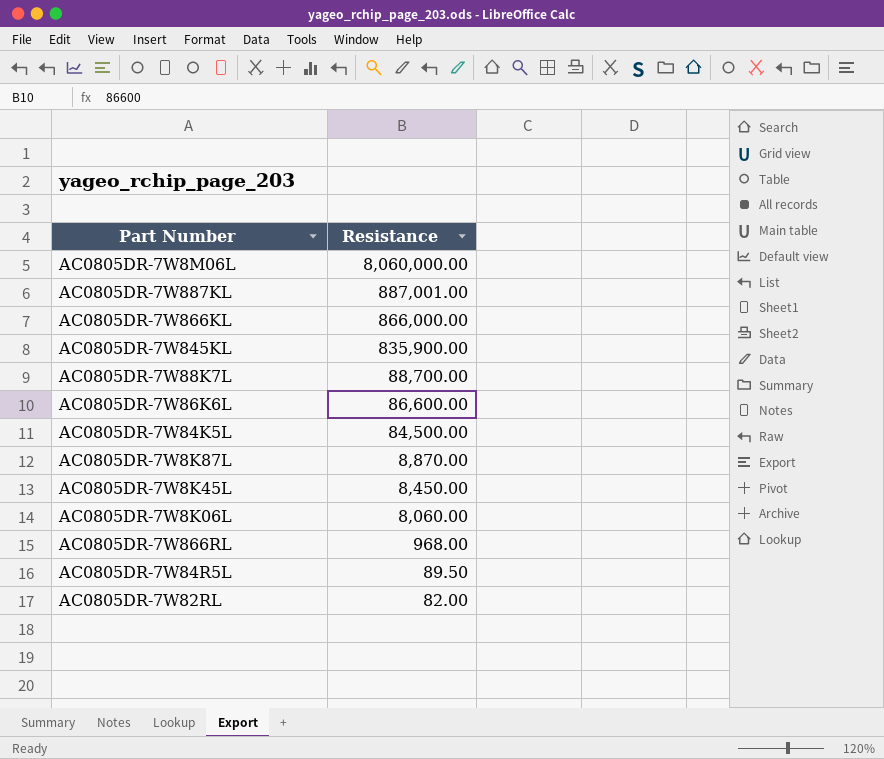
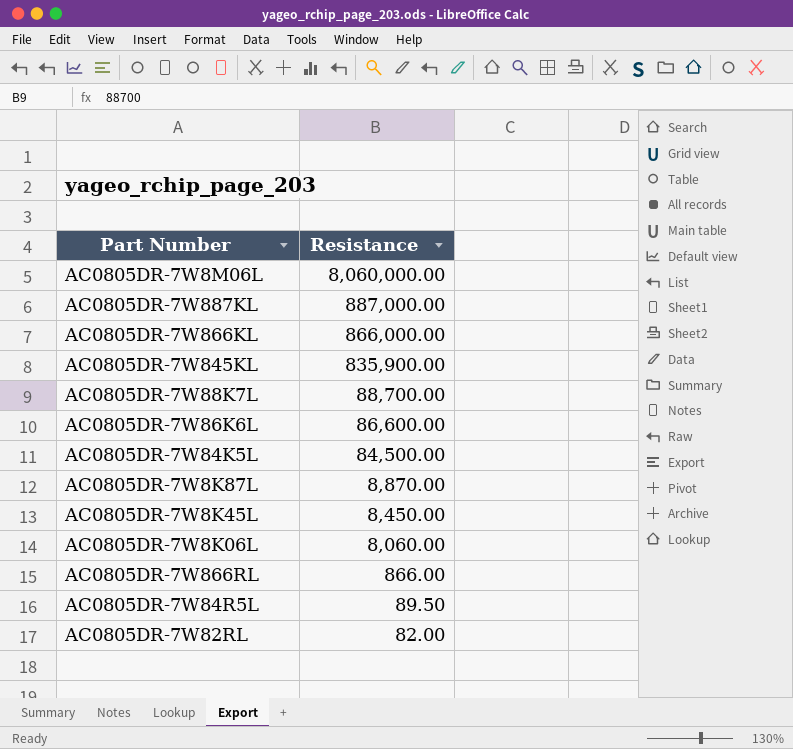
AC0805DR-7W887KL | Resistance: 887,001.00 -> 887,000.00
AC0805DR-7W866RL | Resistance: 968.00 -> 866.00

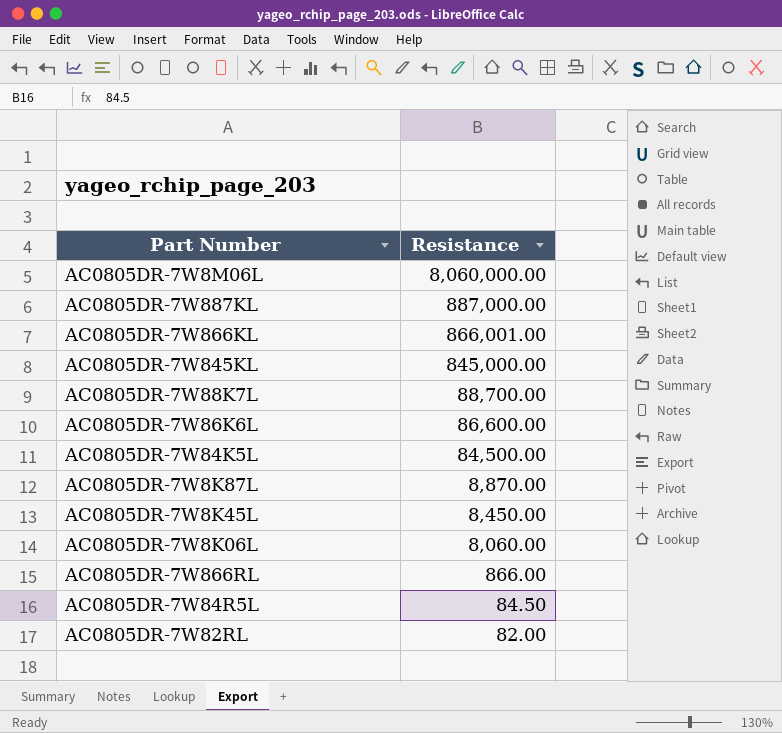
AC0805DR-7W866KL | Resistance: 866,000.00 -> 866,001.00
AC0805DR-7W845KL | Resistance: 835,900.00 -> 845,000.00
AC0805DR-7W84R5L | Resistance: 89.50 -> 84.50

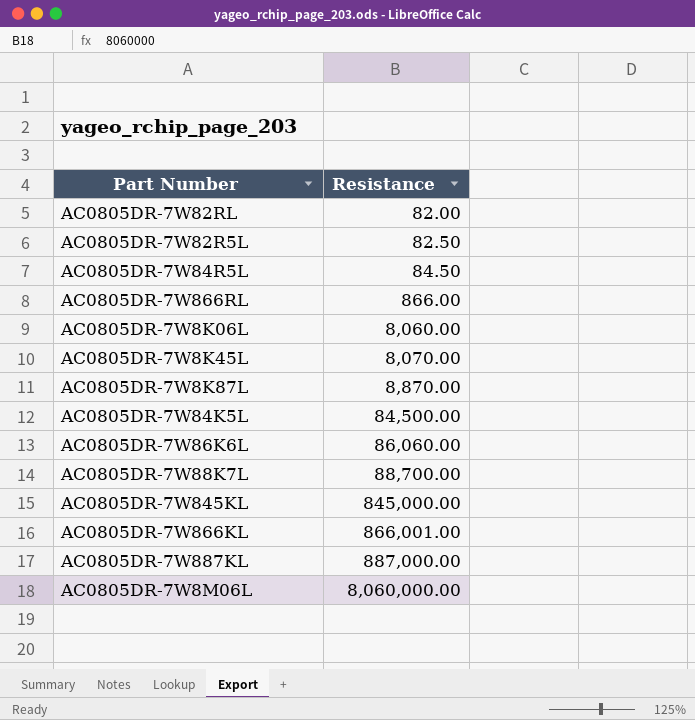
row order: Resistance descending -> Resistance ascending
row AC0805DR-7W82R5L: none -> 82.50
AC0805DR-7W8K45L | Resistance: 8,450.00 -> 8,070.00
AC0805DR-7W86K6L | Resistance: 86,600.00 -> 86,060.00

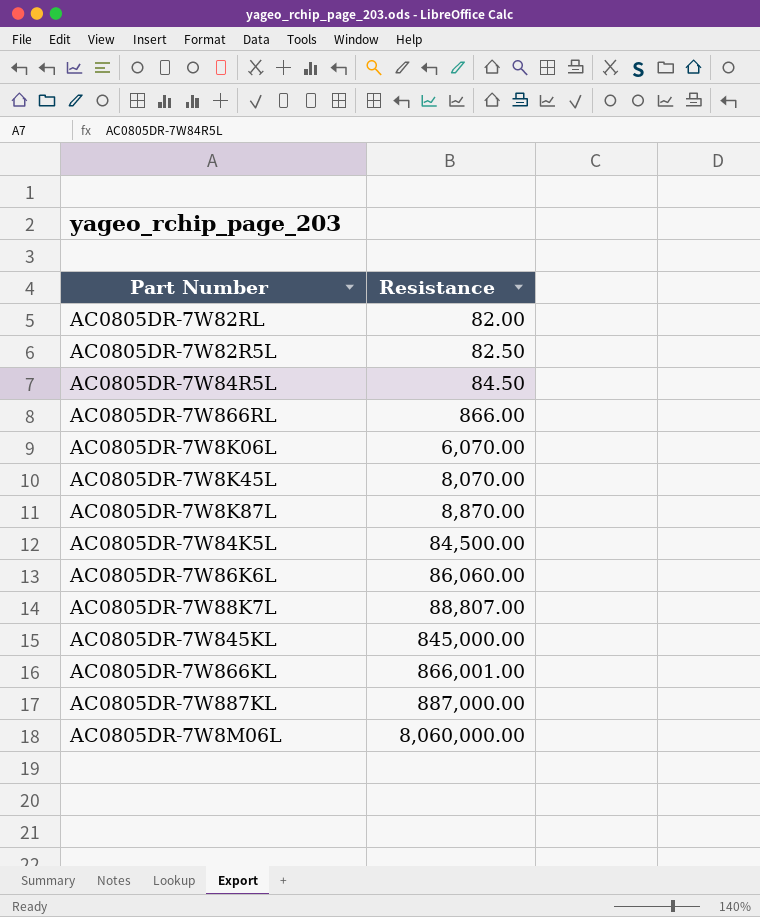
AC0805DR-7W8K06L | Resistance: 8,060.00 -> 6,070.00
AC0805DR-7W88K7L | Resistance: 88,700.00 -> 88,807.00

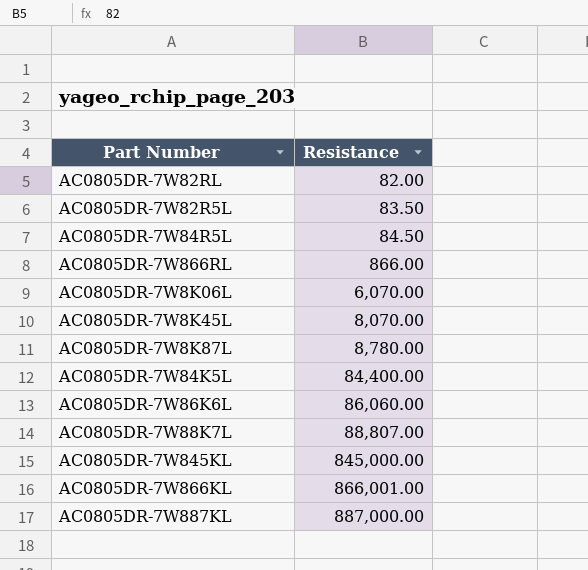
row AC0805DR-7W8M06L: 8,060,000.00 -> none
AC0805DR-7W82R5L | Resistance: 82.50 -> 83.50
AC0805DR-7W8K87L | Resistance: 8,870.00 -> 8,780.00
AC0805DR-7W84K5L | Resistance: 84,500.00 -> 84,400.00

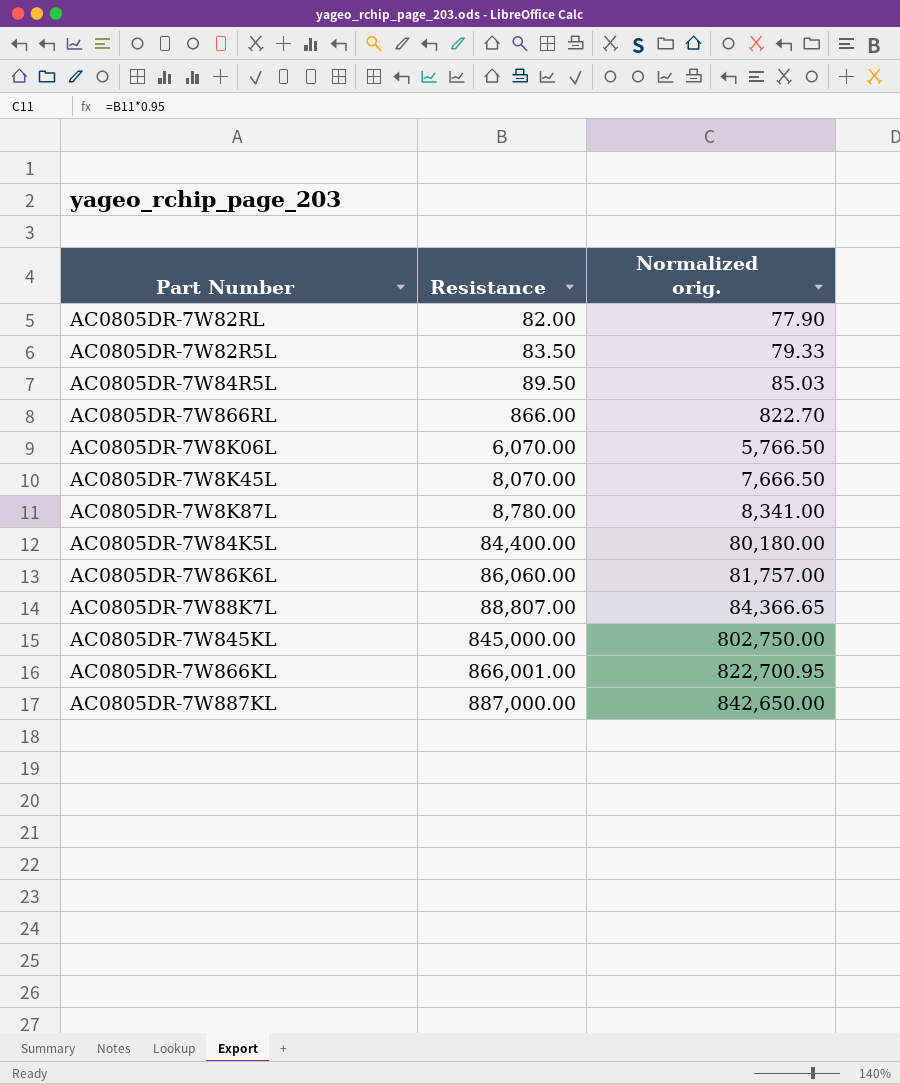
column Normalized orig. | formula: none -> [Resistance] * 0.95
AC0805DR-7W84R5L | Resistance: 84.50 -> 89.50

